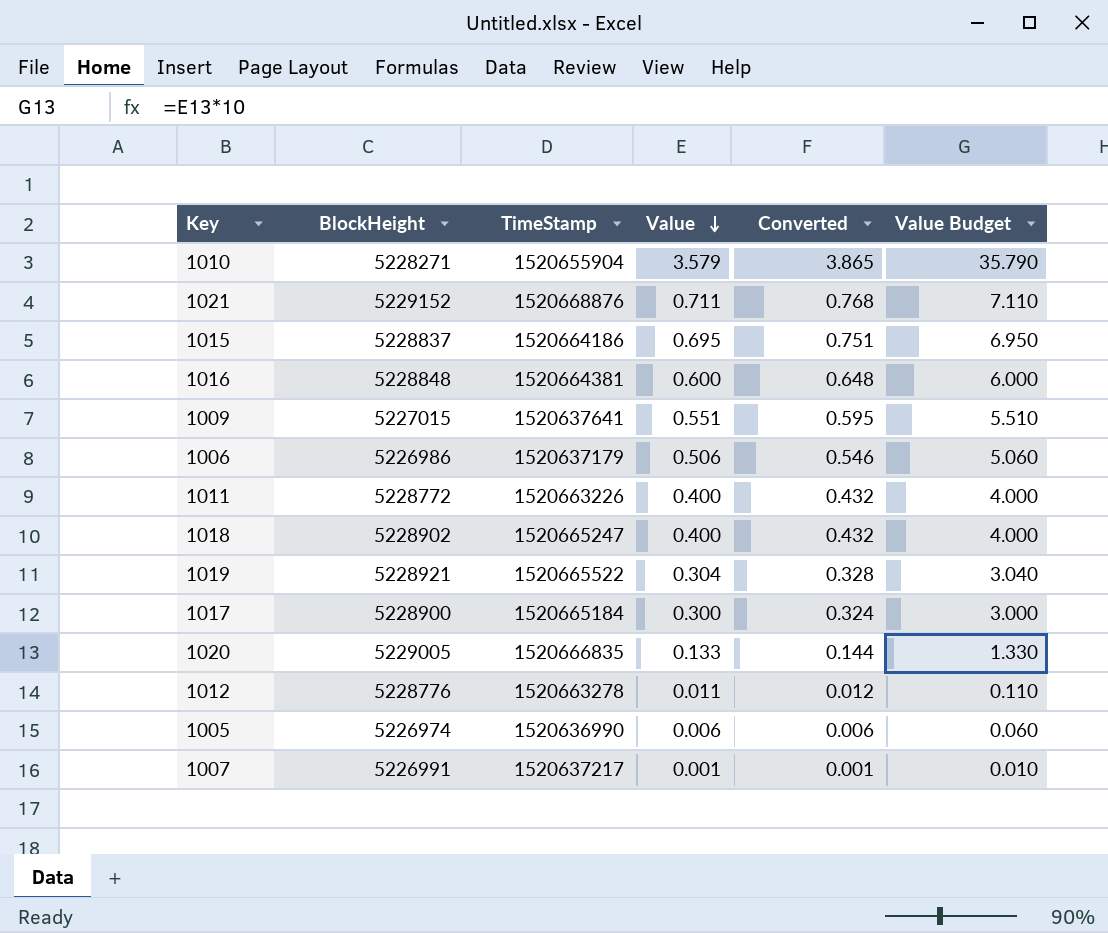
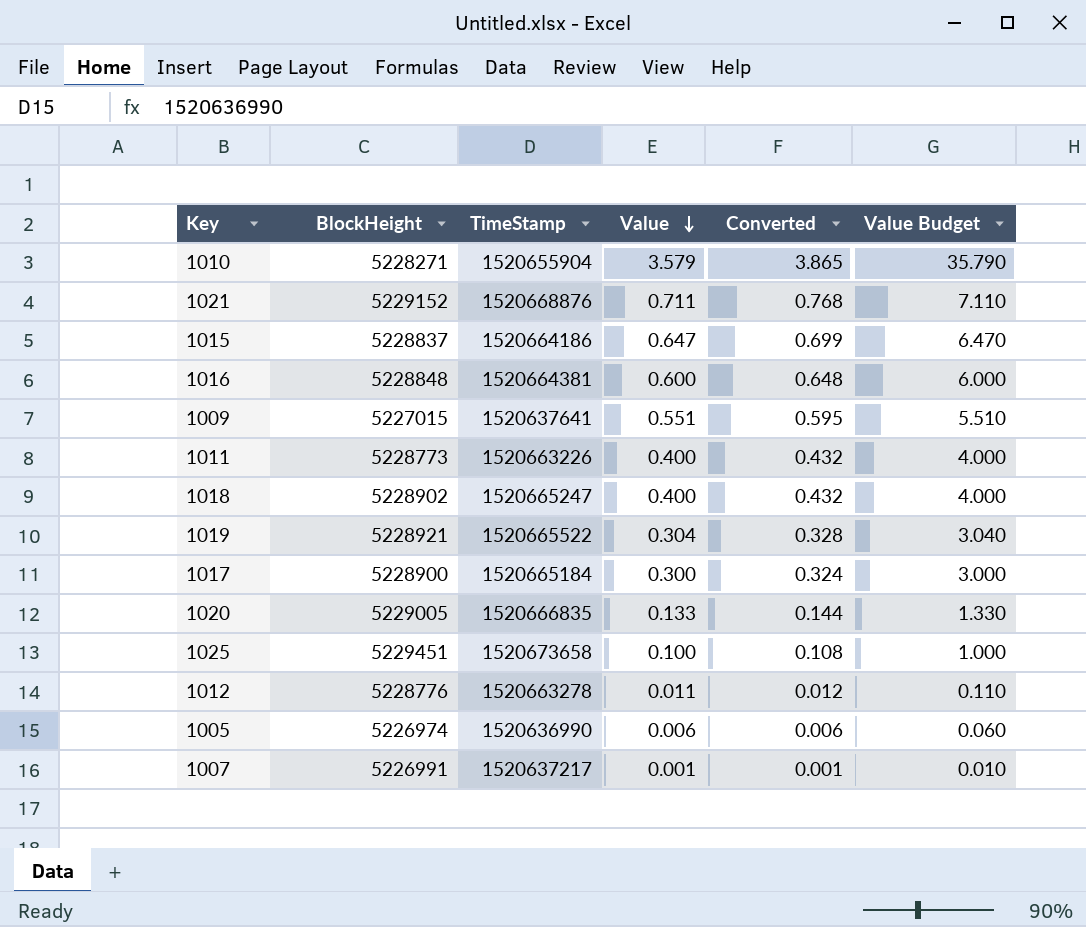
row 1006: 5226986 | 1520637179 | 0.506 | 0.546 | 5.060 -> none
1015 | Value: 0.695 -> 0.647
1015 | Converted: 0.751 -> 0.699
1015 | Value Budget: 6.950 -> 6.470
1011 | BlockHeight: 5228772 -> 5228773
row 1025: none -> 5229451 | 1520673658 | 0.100 | 0.108 | 1.000

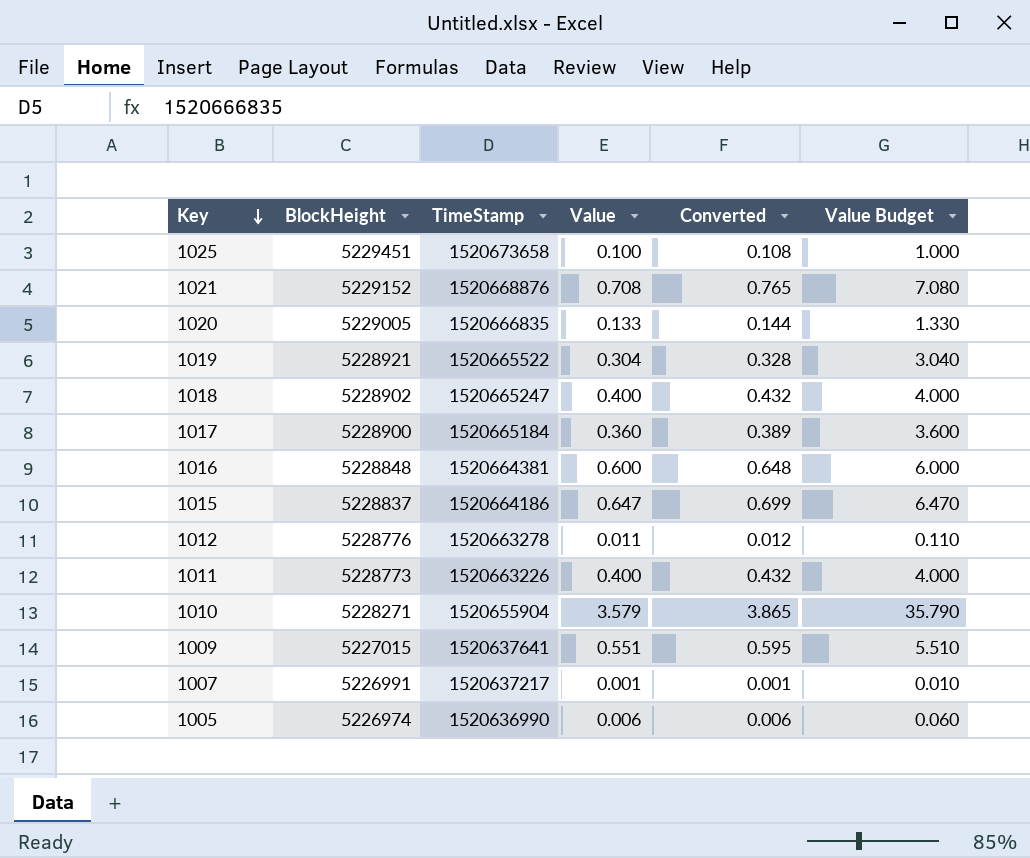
row order: Value descending -> Key descending
1021 | Value: 0.711 -> 0.708
1021 | Converted: 0.768 -> 0.765
1021 | Value Budget: 7.110 -> 7.080
1017 | Value: 0.300 -> 0.360
1017 | Converted: 0.324 -> 0.389
1017 | Value Budget: 3.000 -> 3.600

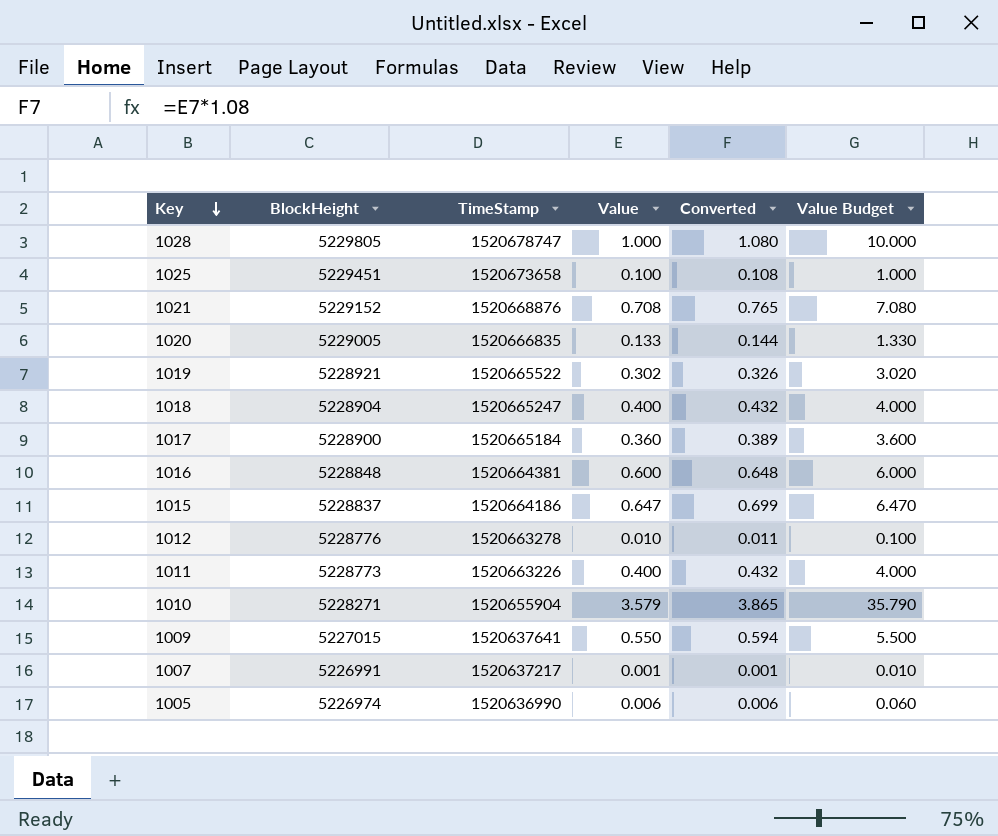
row 1028: none -> 5229805 | 1520678747 | 1.000 | 1.080 | 10.000
1019 | Value: 0.304 -> 0.302
1019 | Converted: 0.328 -> 0.326
1019 | Value Budget: 3.040 -> 3.020
1018 | BlockHeight: 5228902 -> 5228904
1012 | Value: 0.011 -> 0.010
1012 | Converted: 0.012 -> 0.011
1012 | Value Budget: 0.110 -> 0.100
1009 | Value: 0.551 -> 0.550
1009 | Converted: 0.595 -> 0.594
1009 | Value Budget: 5.510 -> 5.500

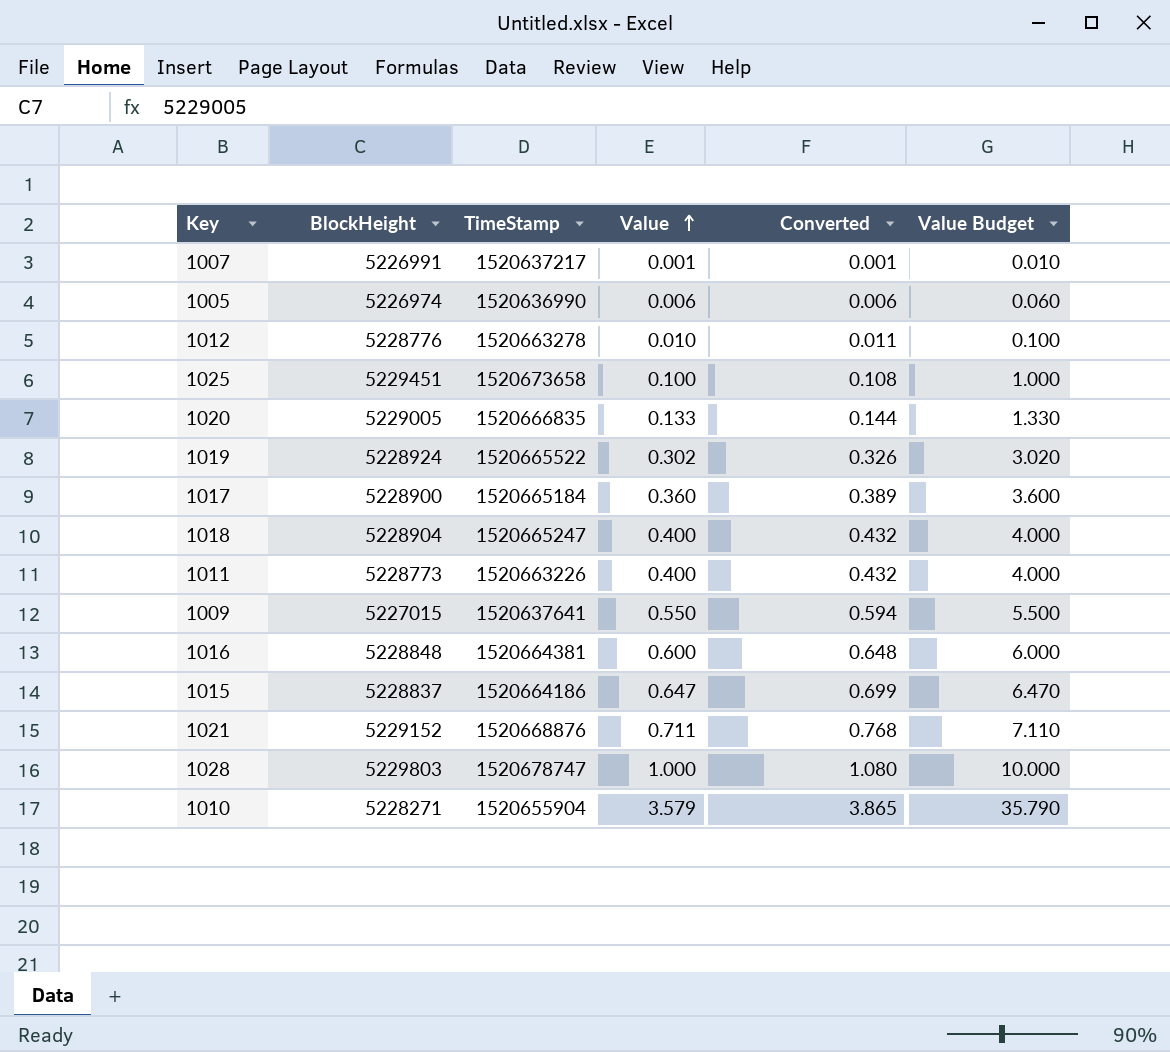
row order: Key descending -> Value ascending
1019 | BlockHeight: 5228921 -> 5228924
1021 | Value: 0.708 -> 0.711
1021 | Converted: 0.765 -> 0.768
1021 | Value Budget: 7.080 -> 7.110
1028 | BlockHeight: 5229805 -> 5229803

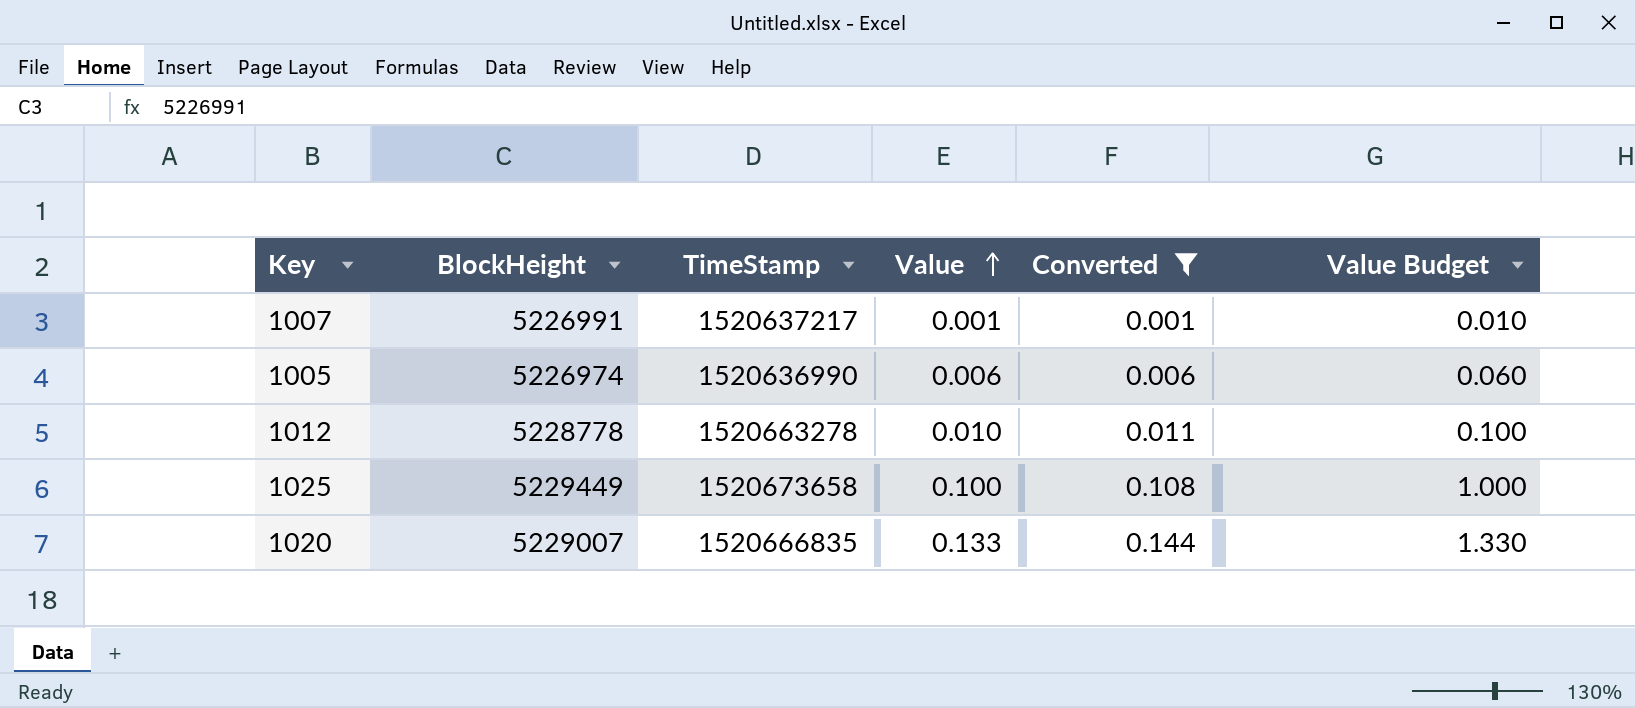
filter: none -> Converted <= 0.144
1012 | BlockHeight: 5228776 -> 5228778
1025 | BlockHeight: 5229451 -> 5229449
1020 | BlockHeight: 5229005 -> 5229007

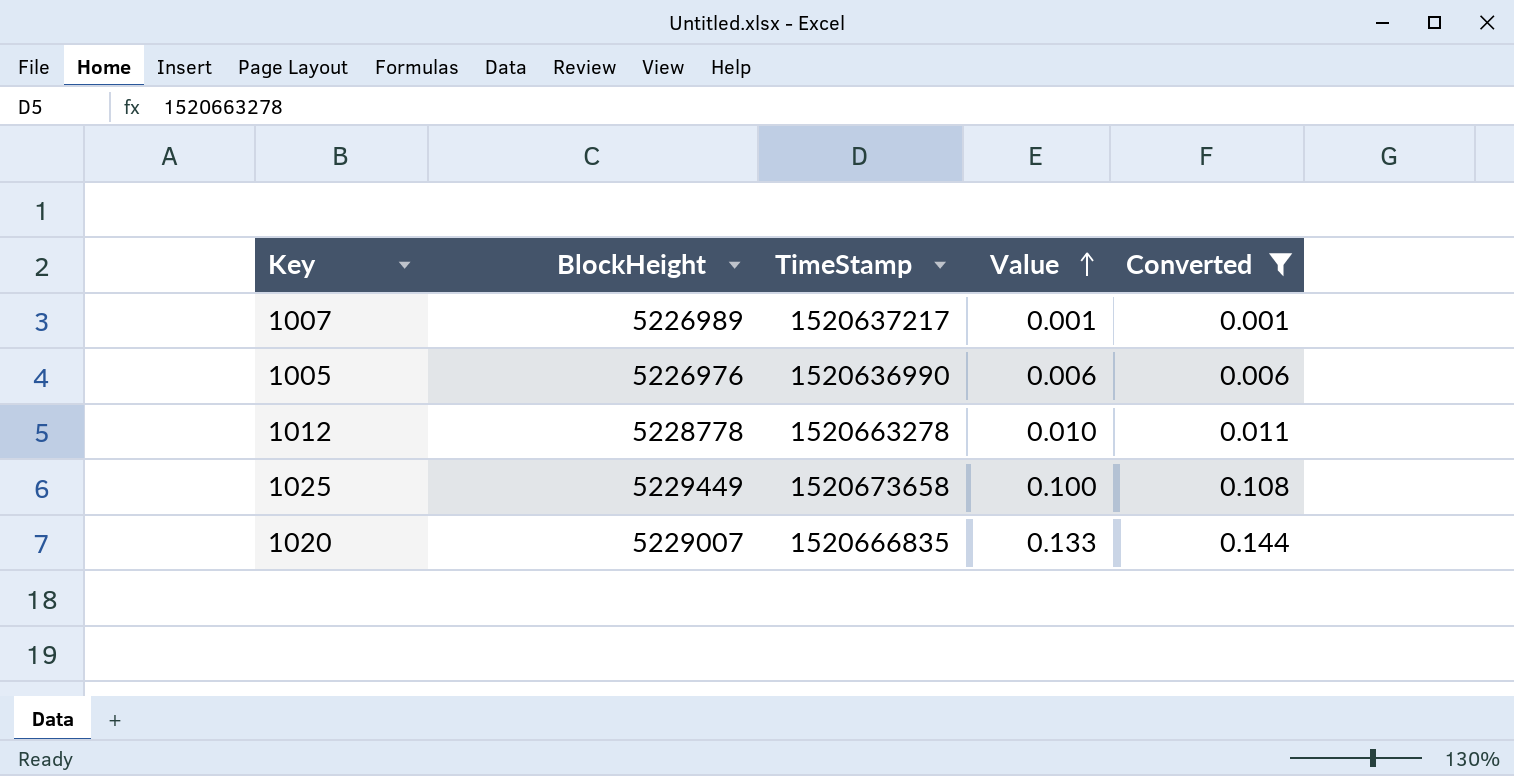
column Value Budget | formula: [Value] * 10 -> none
1007 | BlockHeight: 5226991 -> 5226989
1005 | BlockHeight: 5226974 -> 5226976

